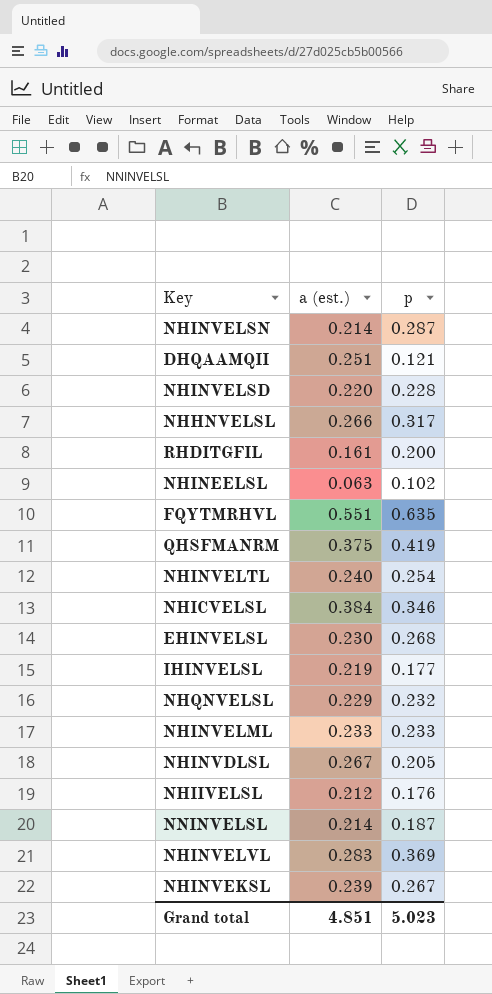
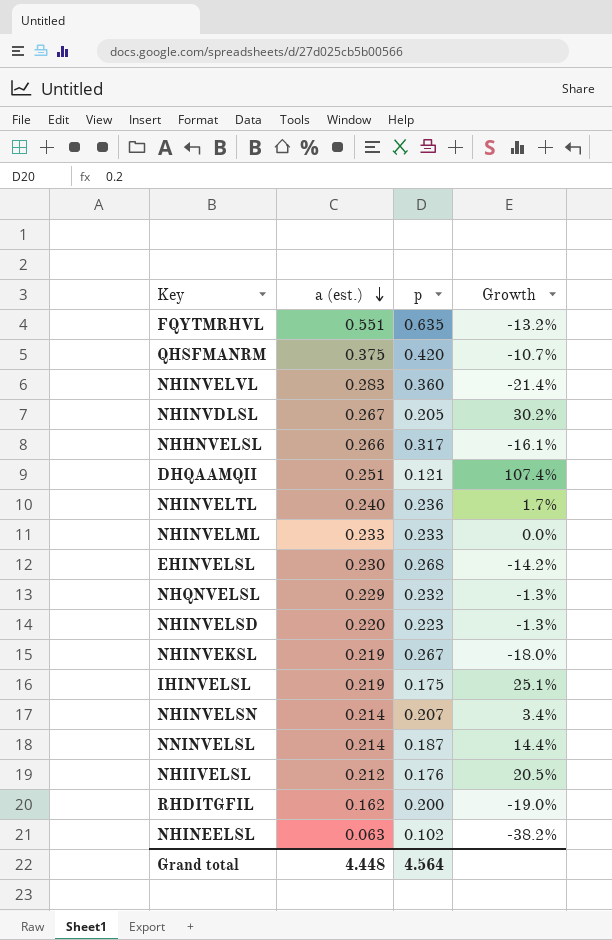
row order: none -> a (est.) descending
column Growth | formula: none -> ([a (est.)] - [p]) / [p]
row NHICVELSL: 0.384 | 0.346 -> none
QHSFMANRM | p: 0.419 -> 0.420
NHINVELVL | p: 0.369 -> 0.360
NHINVELTL | p: 0.254 -> 0.236
NHINVELSD | p: 0.228 -> 0.223
NHINVEKSL | a (est.): 0.239 -> 0.219
IHINVELSL | p: 0.177 -> 0.175
NHINVELSN | p: 0.287 -> 0.207
RHDITGFIL | a (est.): 0.161 -> 0.162
Grand total | a (est.): 4.851 -> 4.448
Grand total | p: 5.023 -> 4.564

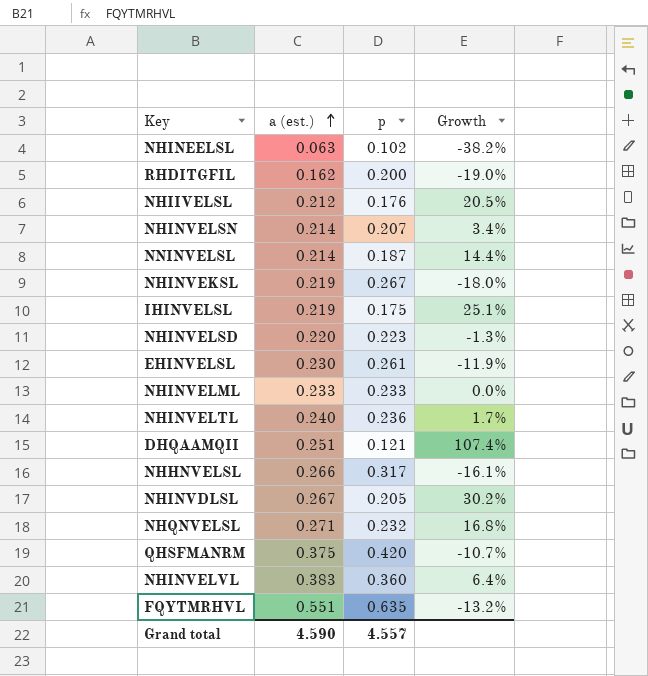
row order: a (est.) descending -> a (est.) ascending
EHINVELSL | p: 0.268 -> 0.261
EHINVELSL | Growth: -14.2% -> -11.9%
NHQNVELSL | a (est.): 0.229 -> 0.271
NHQNVELSL | Growth: -1.3% -> 16.8%
NHINVELVL | a (est.): 0.283 -> 0.383
NHINVELVL | Growth: -21.4% -> 6.4%
Grand total | a (est.): 4.448 -> 4.590
Grand total | p: 4.564 -> 4.557

